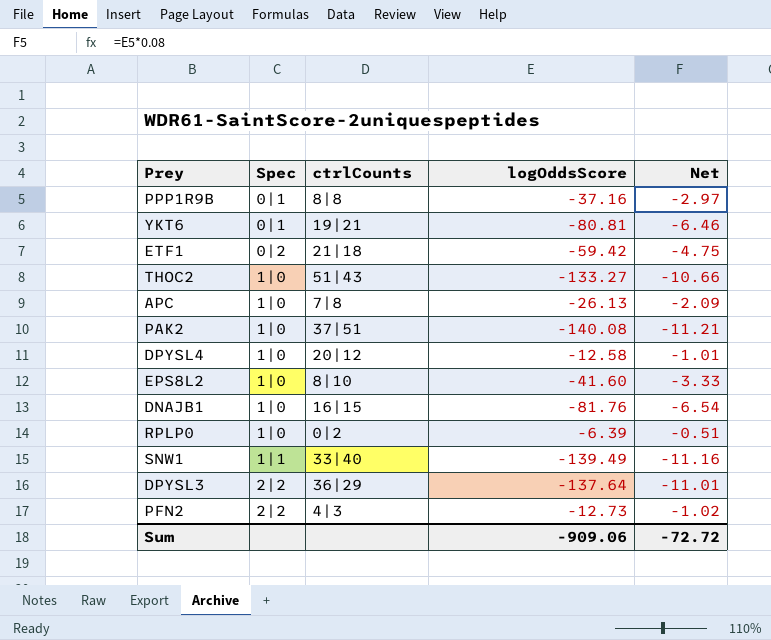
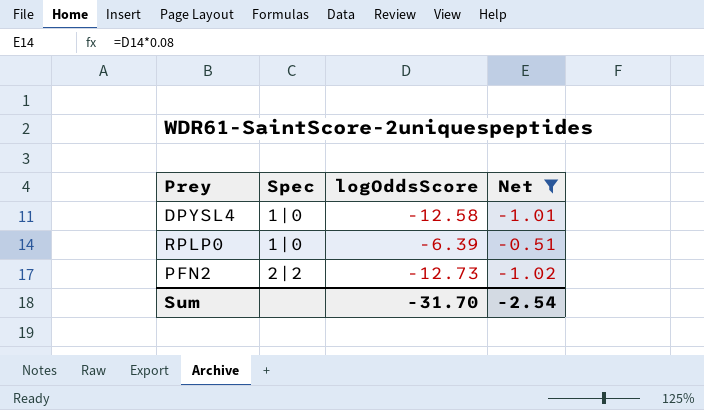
filter: none -> Net >= -1.02
column ctrlCounts | position: 3 -> none
Sum | logOddsScore: -909.06 -> -31.70
Sum | Net: -72.72 -> -2.54

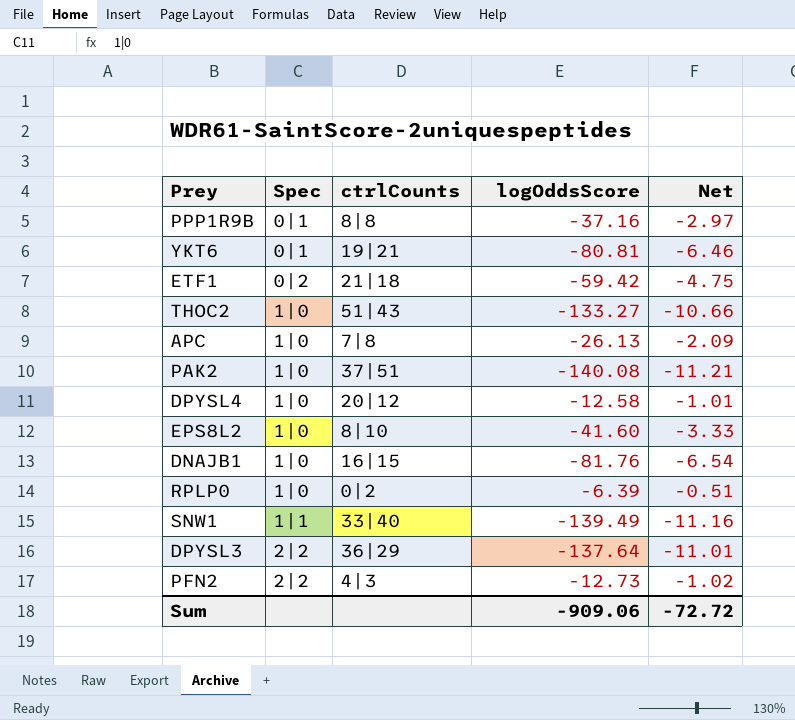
filter: Net >= -1.02 -> none
column ctrlCounts | position: none -> 3
Sum | logOddsScore: -31.70 -> -909.06
Sum | Net: -2.54 -> -72.72

